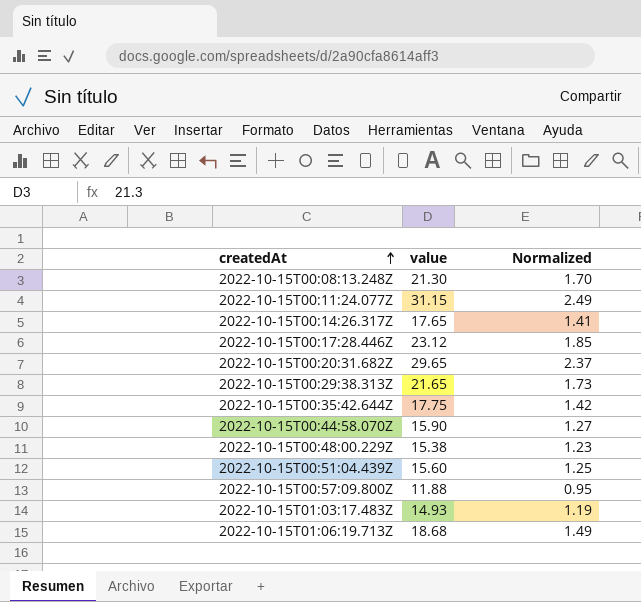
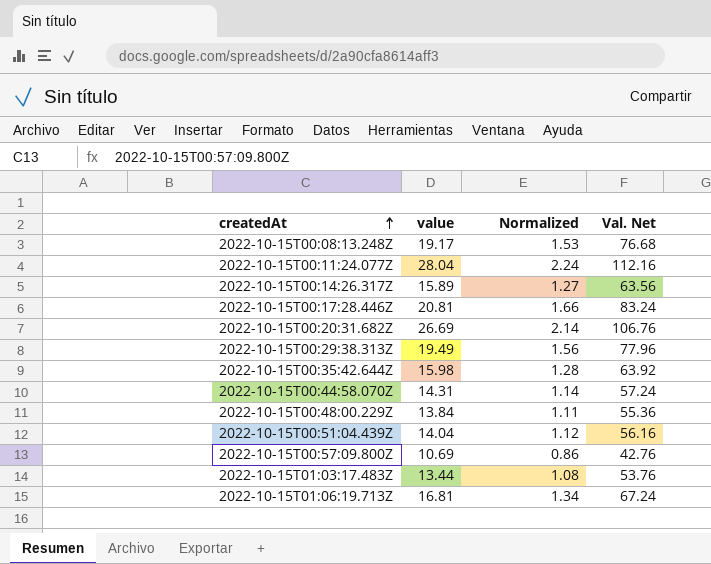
column Val. Net | formula: none -> [value] * 4
2022-10-15T00:08:13.248Z | value: 21.30 -> 19.17
2022-10-15T00:08:13.248Z | Normalized: 1.70 -> 1.53
2022-10-15T00:11:24.077Z | value: 31.15 -> 28.04
2022-10-15T00:11:24.077Z | Normalized: 2.49 -> 2.24
2022-10-15T00:14:26.317Z | value: 17.65 -> 15.89
2022-10-15T00:14:26.317Z | Normalized: 1.41 -> 1.27
2022-10-15T00:17:28.446Z | value: 23.12 -> 20.81
2022-10-15T00:17:28.446Z | Normalized: 1.85 -> 1.66
2022-10-15T00:20:31.682Z | value: 29.65 -> 26.69
2022-10-15T00:20:31.682Z | Normalized: 2.37 -> 2.14
2022-10-15T00:29:38.313Z | value: 21.65 -> 19.49
2022-10-15T00:29:38.313Z | Normalized: 1.73 -> 1.56
2022-10-15T00:35:42.644Z | value: 17.75 -> 15.98
2022-10-15T00:35:42.644Z | Normalized: 1.42 -> 1.28
2022-10-15T00:44:58.070Z | value: 15.90 -> 14.31
2022-10-15T00:44:58.070Z | Normalized: 1.27 -> 1.14
2022-10-15T00:48:00.229Z | value: 15.38 -> 13.84
2022-10-15T00:48:00.229Z | Normalized: 1.23 -> 1.11
2022-10-15T00:51:04.439Z | value: 15.60 -> 14.04
2022-10-15T00:51:04.439Z | Normalized: 1.25 -> 1.12
2022-10-15T00:57:09.800Z | value: 11.88 -> 10.69
2022-10-15T00:57:09.800Z | Normalized: 0.95 -> 0.86
2022-10-15T01:03:17.483Z | value: 14.93 -> 13.44
2022-10-15T01:03:17.483Z | Normalized: 1.19 -> 1.08
2022-10-15T01:06:19.713Z | value: 18.68 -> 16.81
2022-10-15T01:06:19.713Z | Normalized: 1.49 -> 1.34

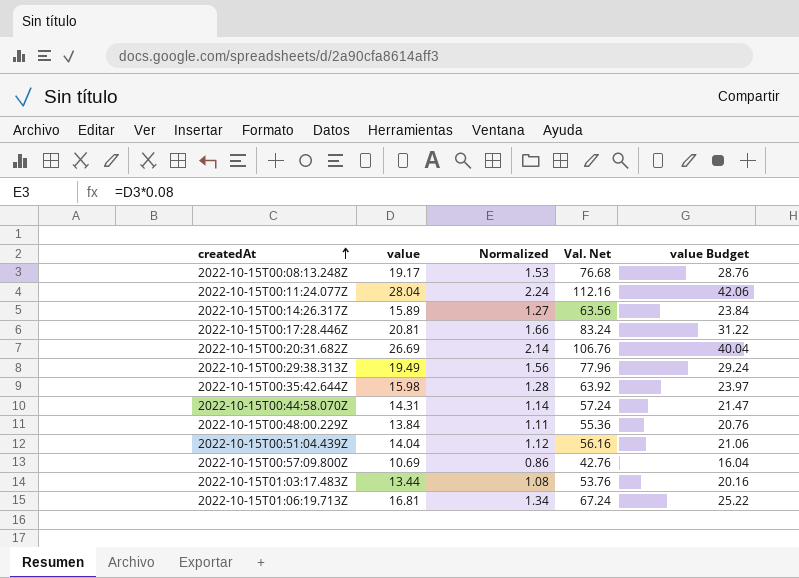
column value Budget | formula: none -> [value] * 1.5

